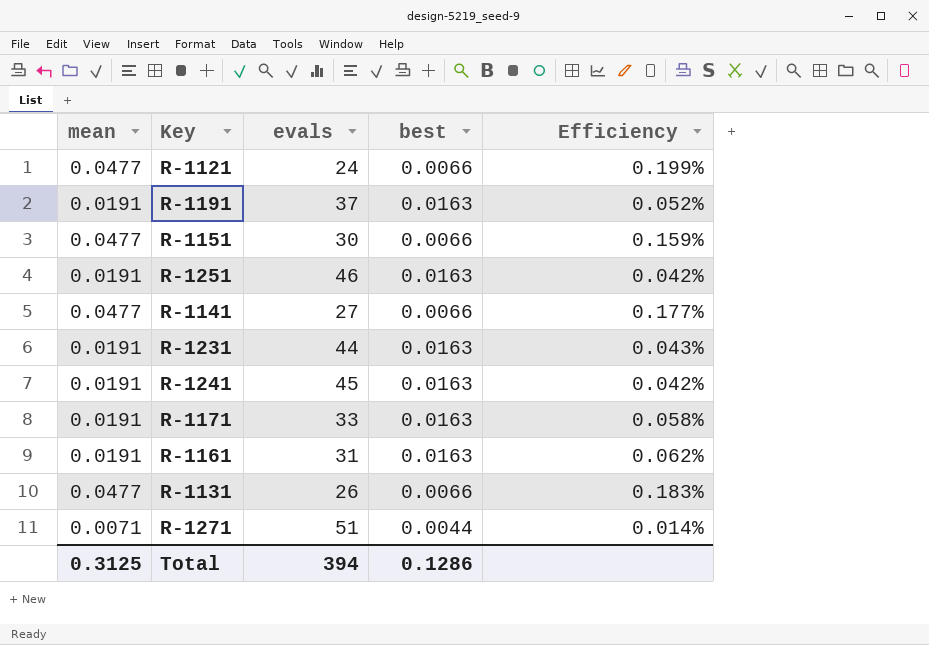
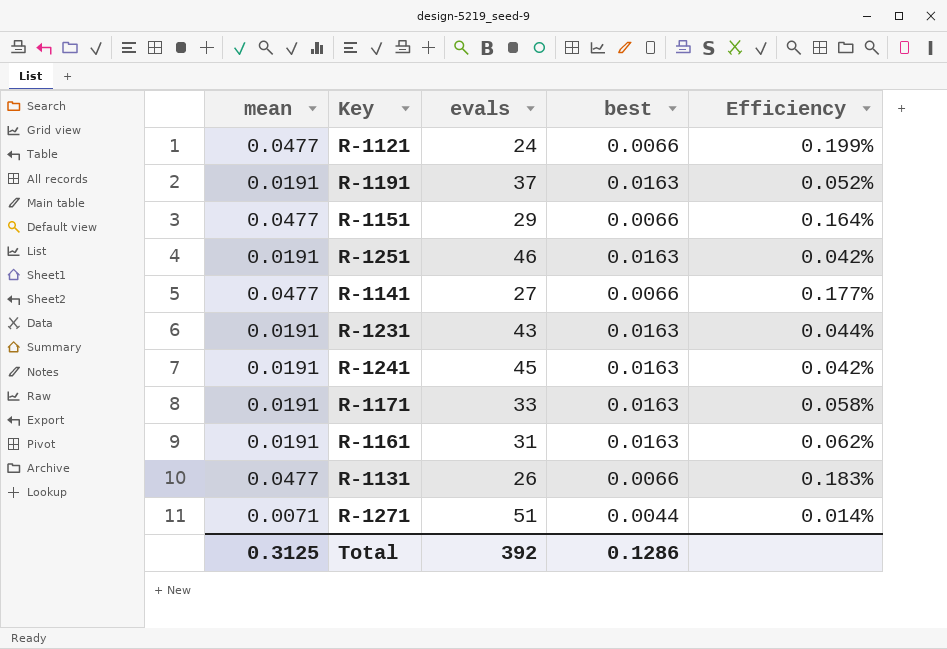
R-1151 | evals: 30 -> 29
R-1151 | Efficiency: 0.159% -> 0.164%
R-1231 | evals: 44 -> 43
R-1231 | Efficiency: 0.043% -> 0.044%
Total | evals: 394 -> 392

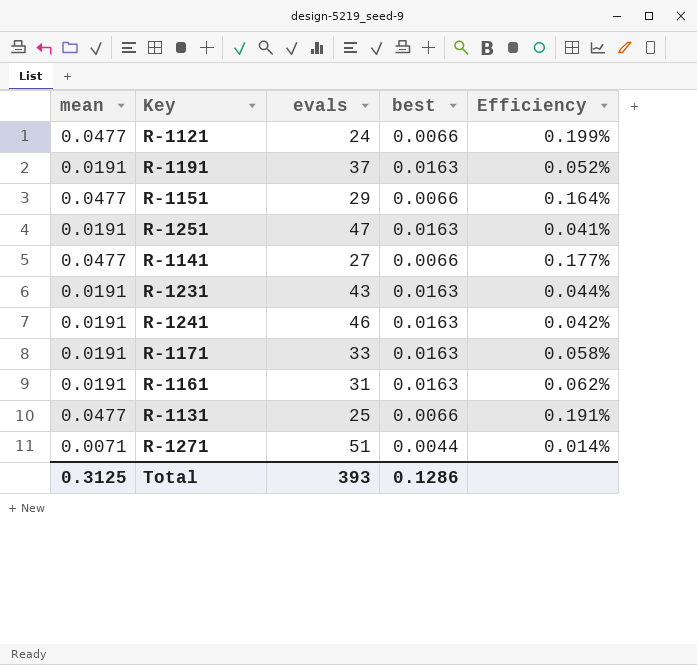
R-1251 | evals: 46 -> 47
R-1251 | Efficiency: 0.042% -> 0.041%
R-1241 | evals: 45 -> 46
R-1131 | evals: 26 -> 25
R-1131 | Efficiency: 0.183% -> 0.191%
Total | evals: 392 -> 393

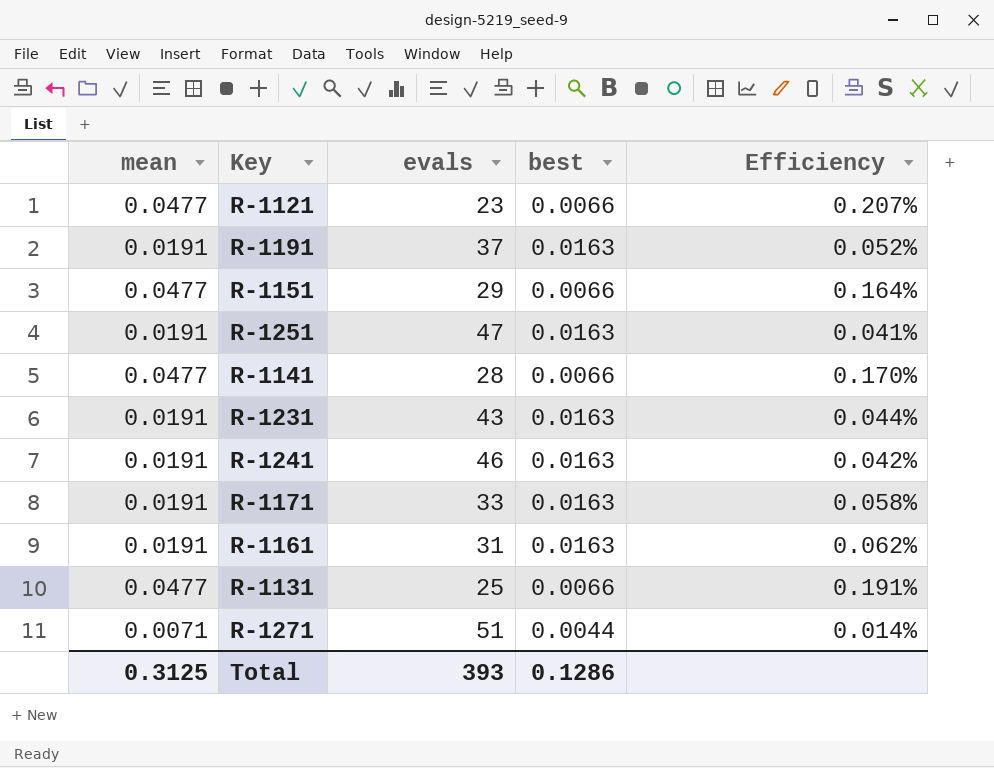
R-1121 | evals: 24 -> 23
R-1121 | Efficiency: 0.199% -> 0.207%
R-1141 | evals: 27 -> 28
R-1141 | Efficiency: 0.177% -> 0.170%

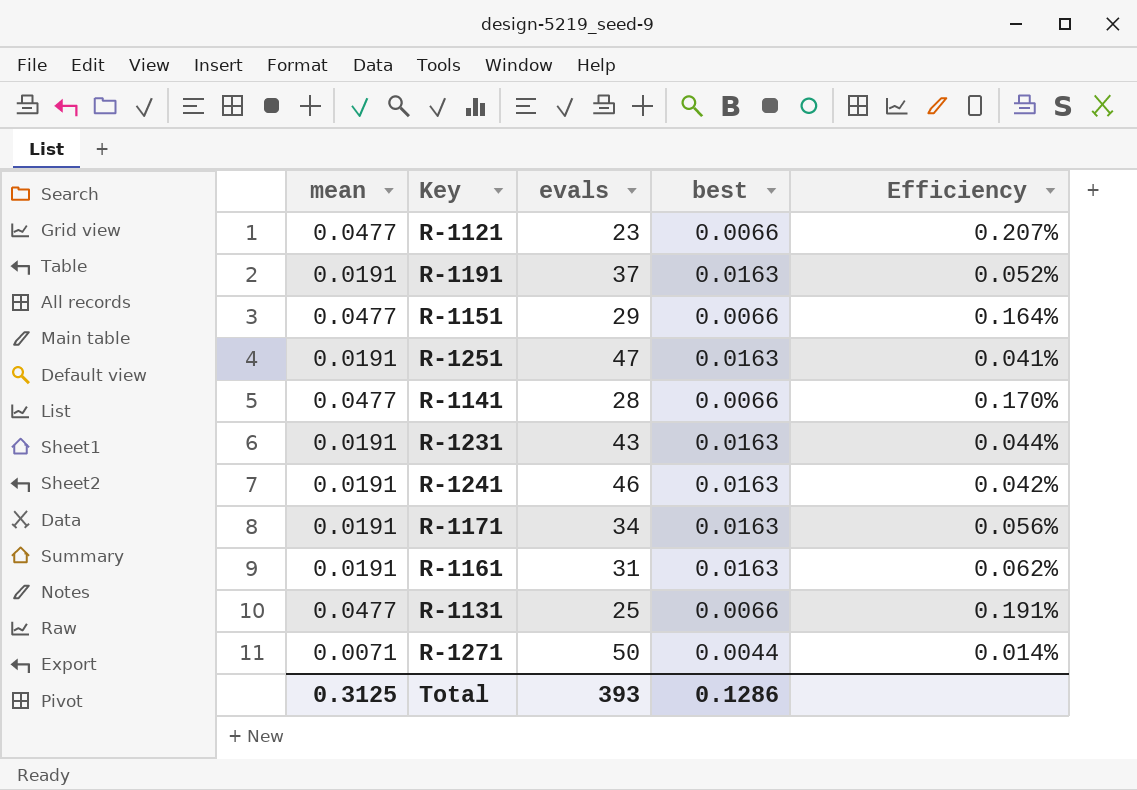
R-1171 | evals: 33 -> 34
R-1171 | Efficiency: 0.058% -> 0.056%
R-1271 | evals: 51 -> 50

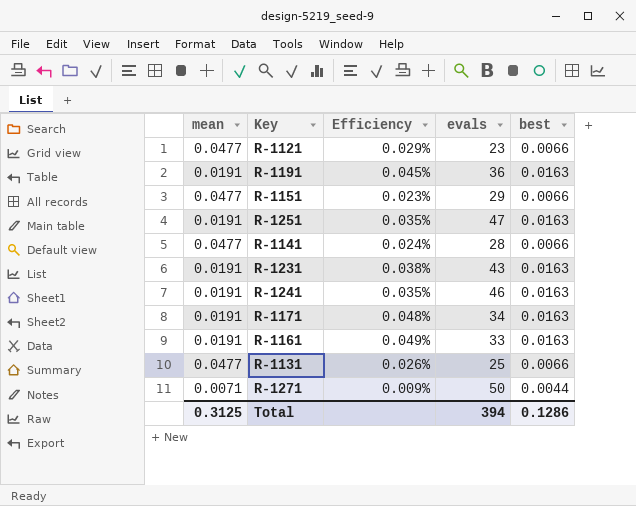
column Efficiency | formula: [mean] / [evals] -> [best] / [evals]
column Efficiency | position: 5 -> 3
R-1191 | evals: 37 -> 36
R-1161 | evals: 31 -> 33
Total | evals: 393 -> 394

